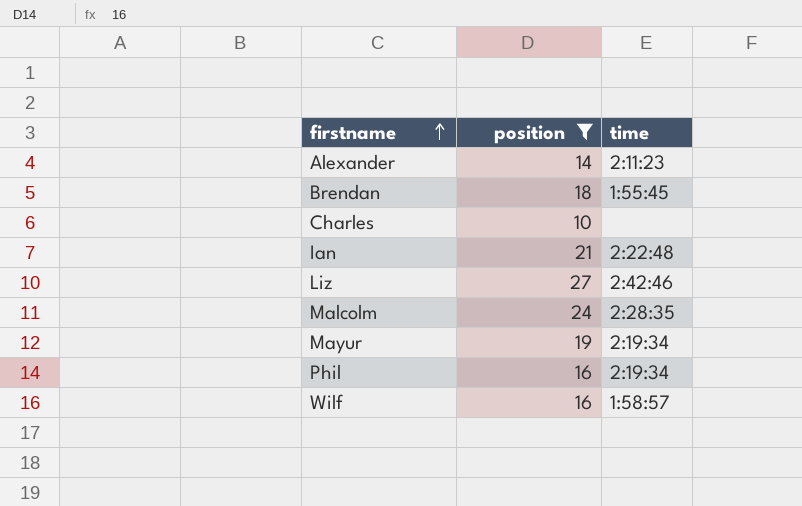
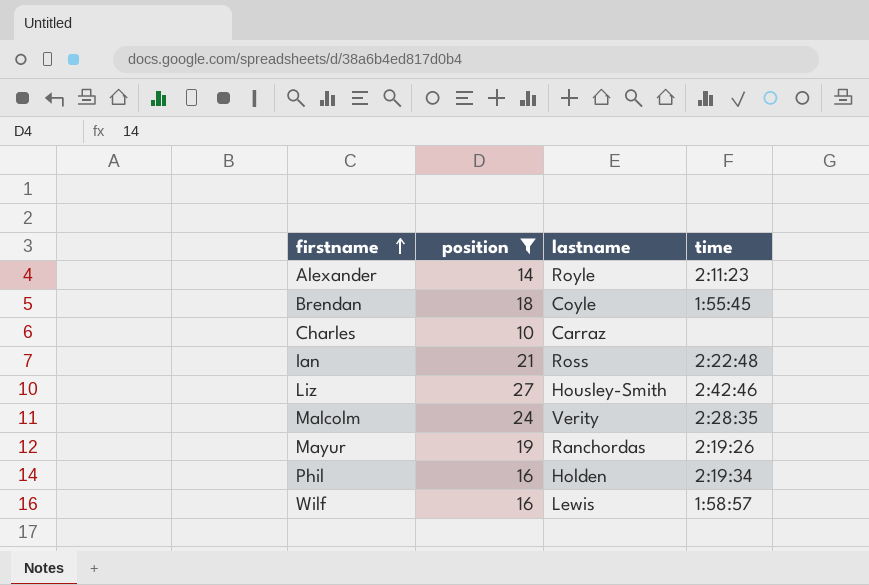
column lastname | position: none -> 3
Mayur | time: 2:19:34 -> 2:19:26

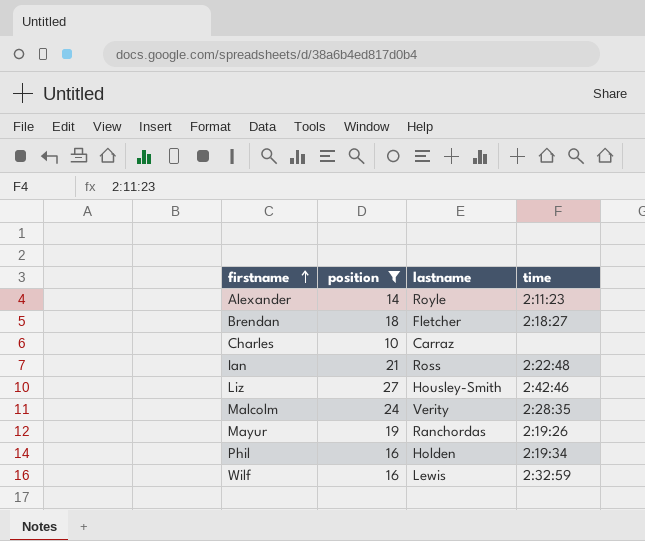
Brendan | lastname: Coyle -> Fletcher
Brendan | time: 1:55:45 -> 2:18:27
Wilf | time: 1:58:57 -> 2:32:59

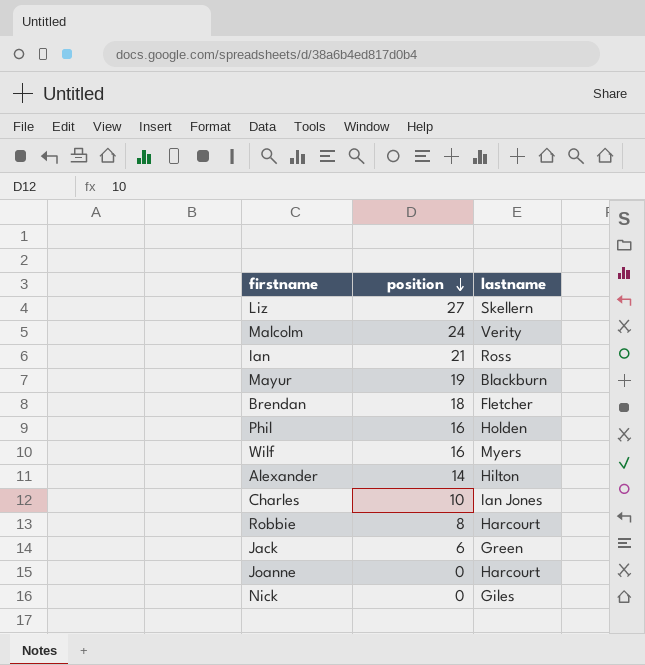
filter: position >= 10 -> none
row order: firstname ascending -> position descending
column time | position: 4 -> none
Liz | lastname: Housley-Smith -> Skellern
Mayur | lastname: Ranchordas -> Blackburn
Wilf | lastname: Lewis -> Myers
Alexander | lastname: Royle -> Hilton
Charles | lastname: Carraz -> Ian Jones

